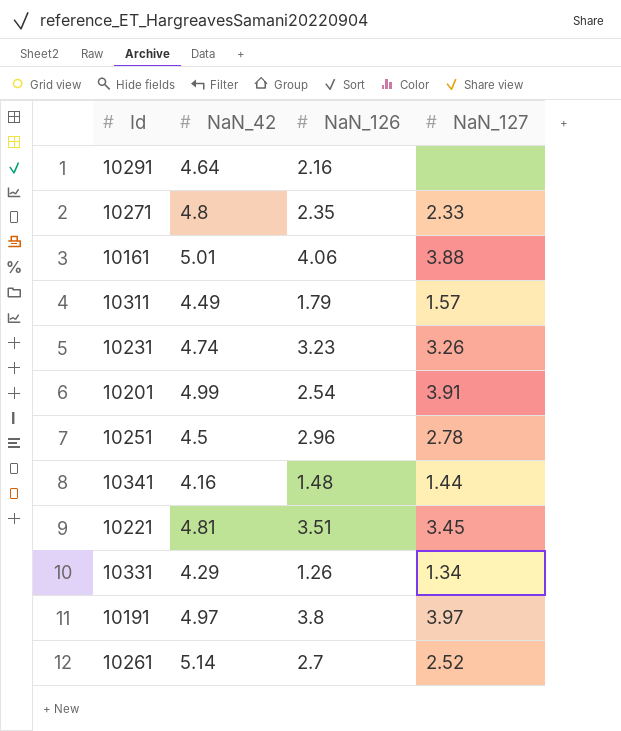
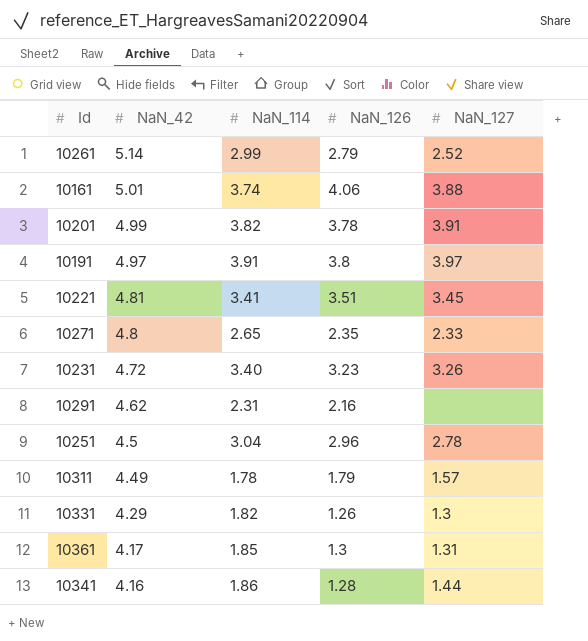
row order: none -> NaN_42 descending
column NaN_114 | position: none -> 3
10261 | NaN_126: 2.7 -> 2.79
10201 | NaN_126: 2.54 -> 3.78
10231 | NaN_42: 4.74 -> 4.72
10291 | NaN_42: 4.64 -> 4.62
10331 | NaN_127: 1.34 -> 1.3
row 10361: none -> 4.17 | 1.85 | 1.3 | 1.31
10341 | NaN_126: 1.48 -> 1.28

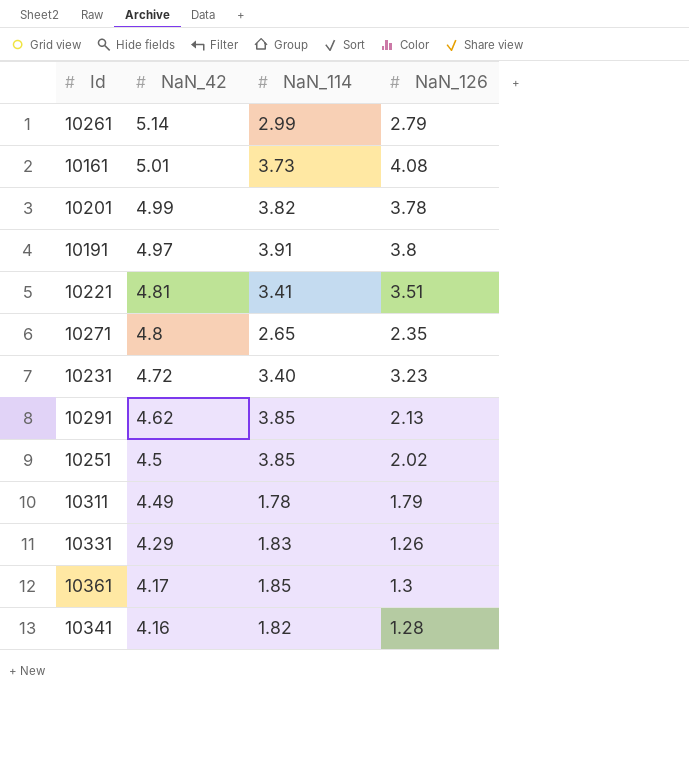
column NaN_127 | position: 5 -> none
10161 | NaN_114: 3.74 -> 3.73
10161 | NaN_126: 4.06 -> 4.08
10291 | NaN_114: 2.31 -> 3.85
10291 | NaN_126: 2.16 -> 2.13
10251 | NaN_114: 3.04 -> 3.85
10251 | NaN_126: 2.96 -> 2.02
10331 | NaN_114: 1.82 -> 1.83
10341 | NaN_114: 1.86 -> 1.82

